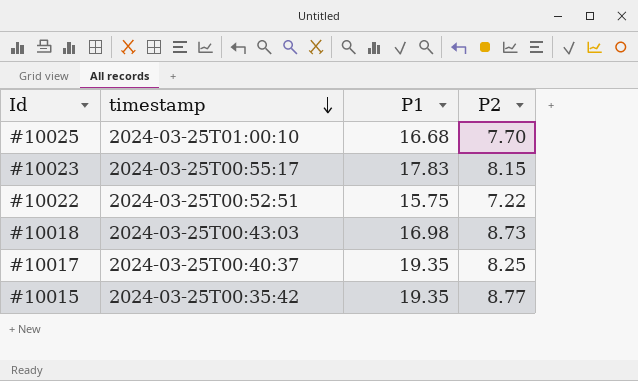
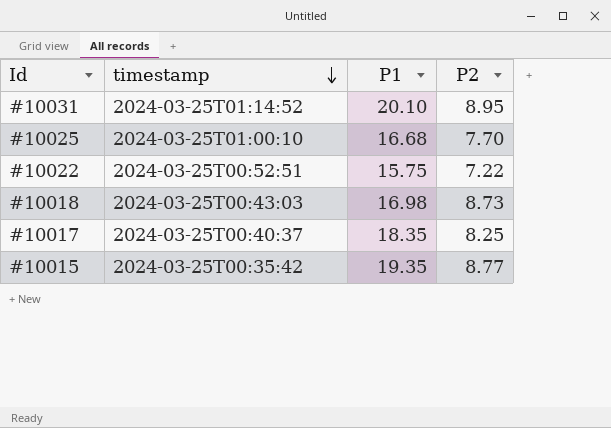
row #10023: 2024-03-25T00:55:17 | 17.83 | 8.15 -> none
row #10031: none -> 2024-03-25T01:14:52 | 20.10 | 8.95
#10017 | P1: 19.35 -> 18.35

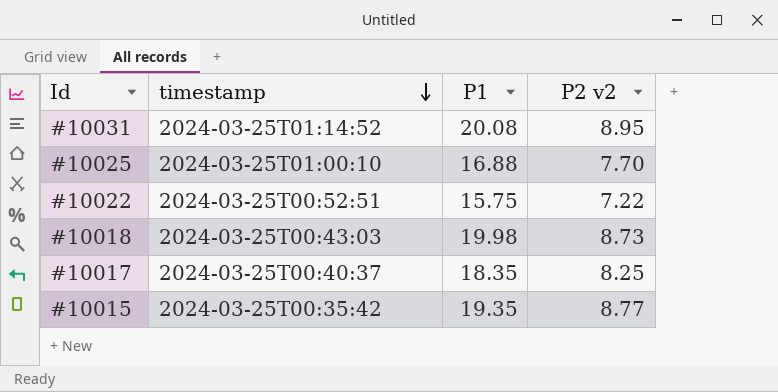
column name: P2 -> P2 v2
#10031 | P1: 20.10 -> 20.08
#10025 | P1: 16.68 -> 16.88
#10018 | P1: 16.98 -> 19.98

